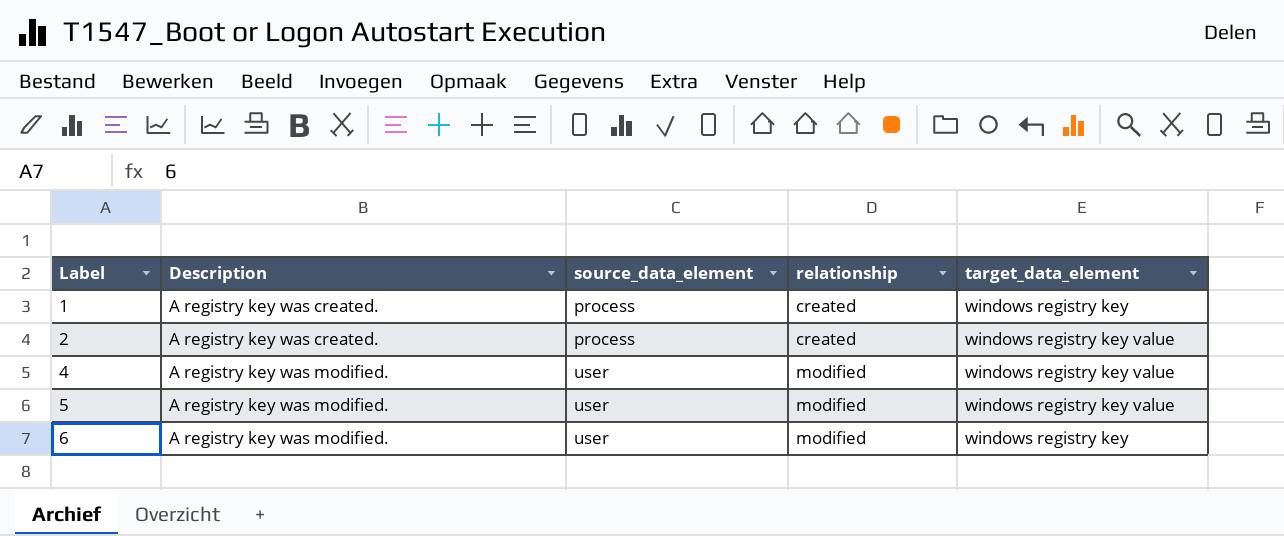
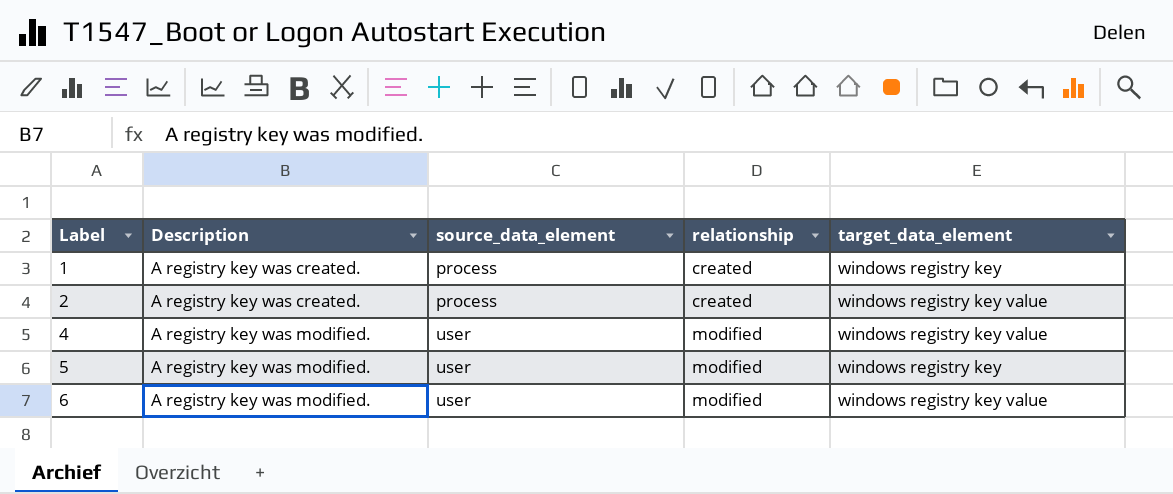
5 | target_data_element: windows registry key value -> windows registry key
6 | target_data_element: windows registry key -> windows registry key value

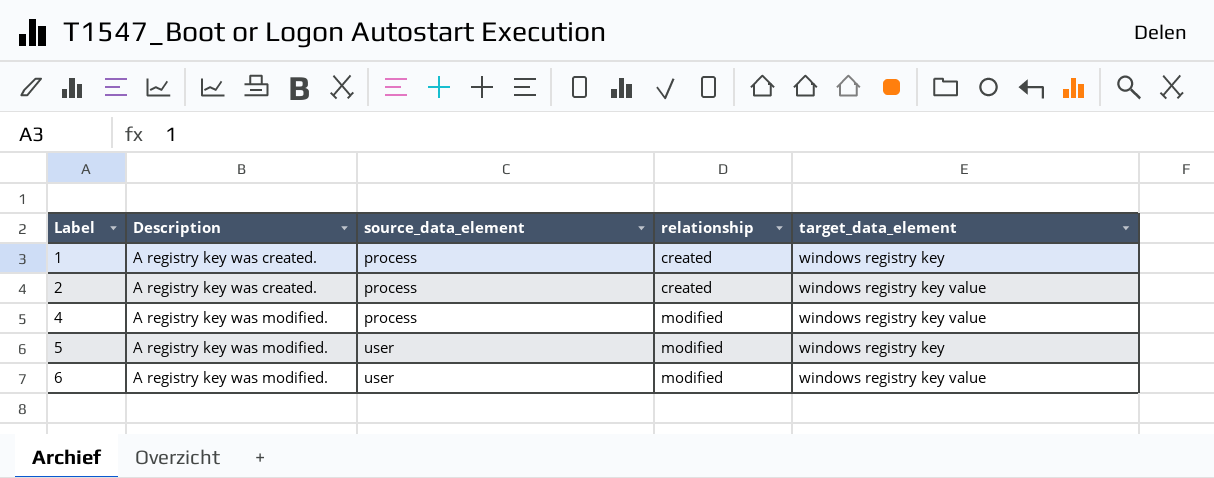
4 | source_data_element: user -> process

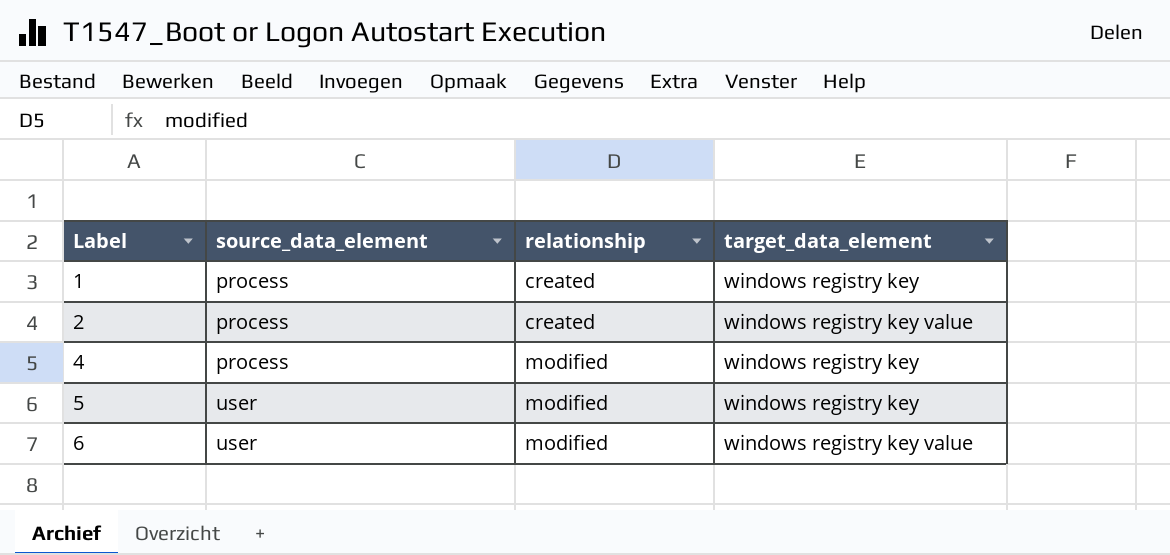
column Description | position: 2 -> none
4 | target_data_element: windows registry key value -> windows registry key

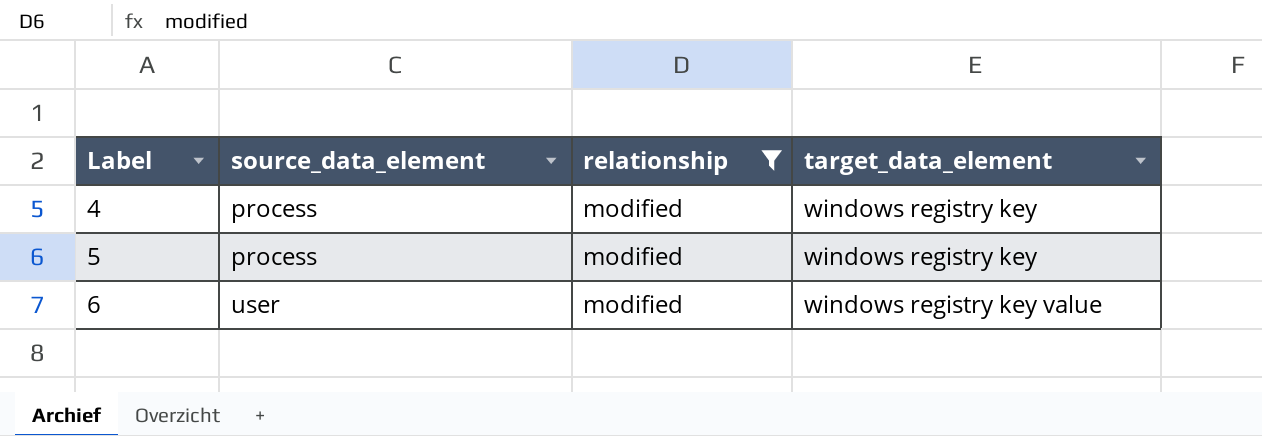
filter: none -> relationship = modified
5 | source_data_element: user -> process

